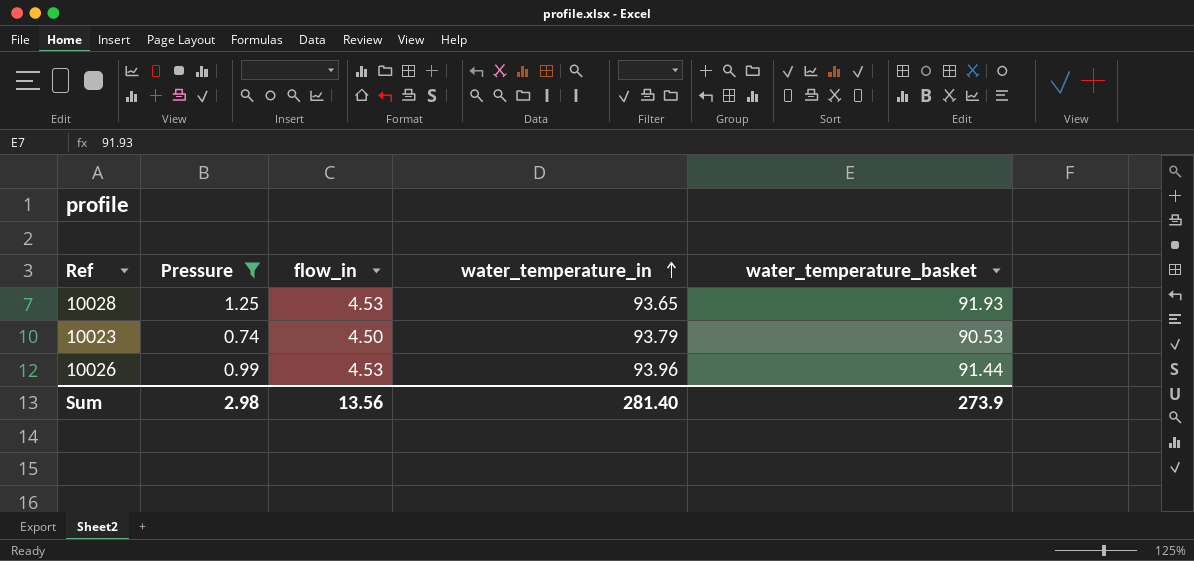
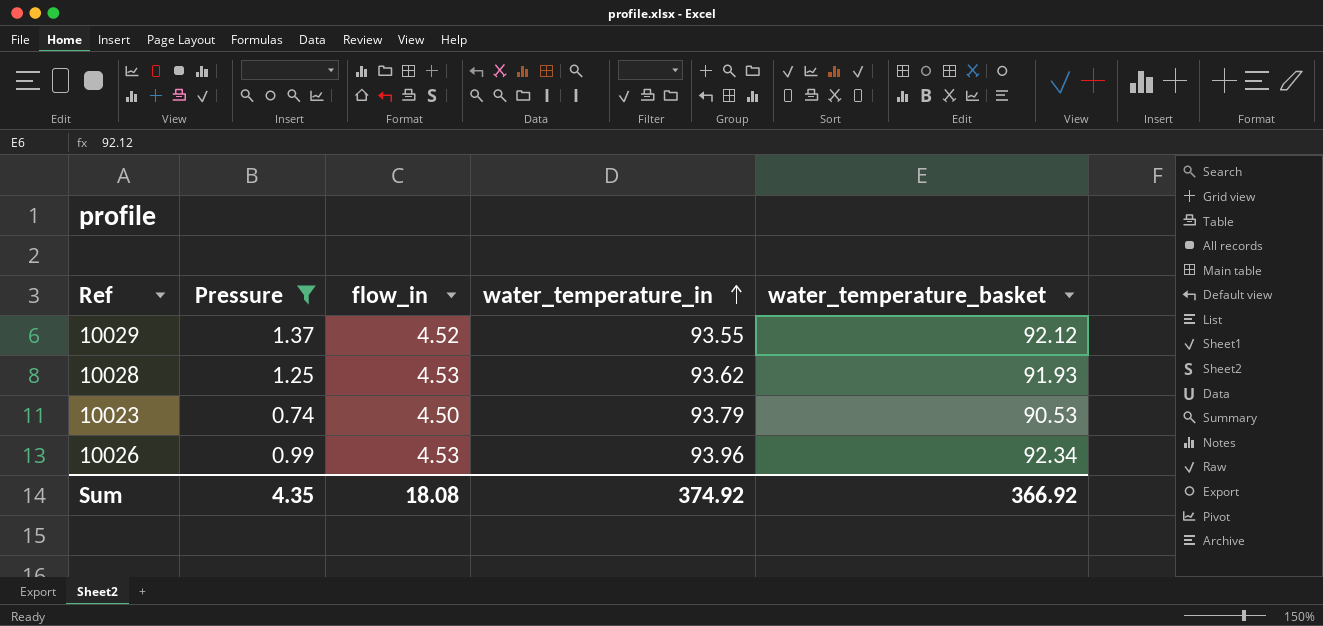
row 10029: none -> 1.37 | 4.52 | 93.55 | 92.12
10028 | water_temperature_in: 93.65 -> 93.62
10026 | water_temperature_basket: 91.44 -> 92.34
Sum | Pressure: 2.98 -> 4.35
Sum | flow_in: 13.56 -> 18.08
Sum | water_temperature_in: 281.40 -> 374.92
Sum | water_temperature_basket: 273.9 -> 366.92

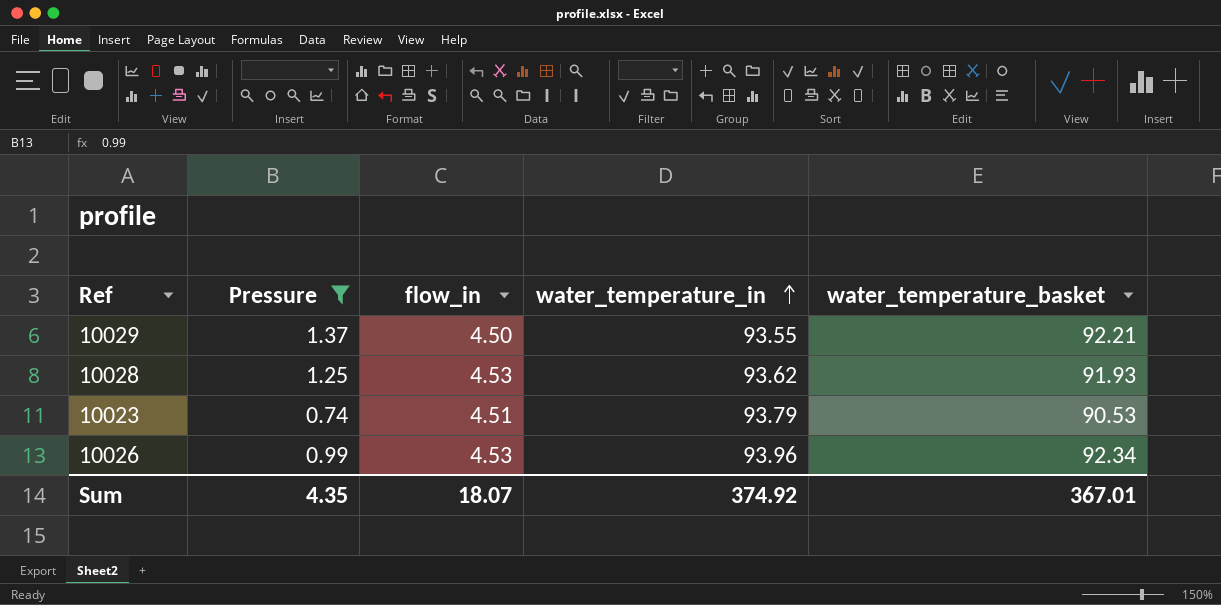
10029 | flow_in: 4.52 -> 4.50
10029 | water_temperature_basket: 92.12 -> 92.21
10023 | flow_in: 4.50 -> 4.51
Sum | flow_in: 18.08 -> 18.07
Sum | water_temperature_basket: 366.92 -> 367.01

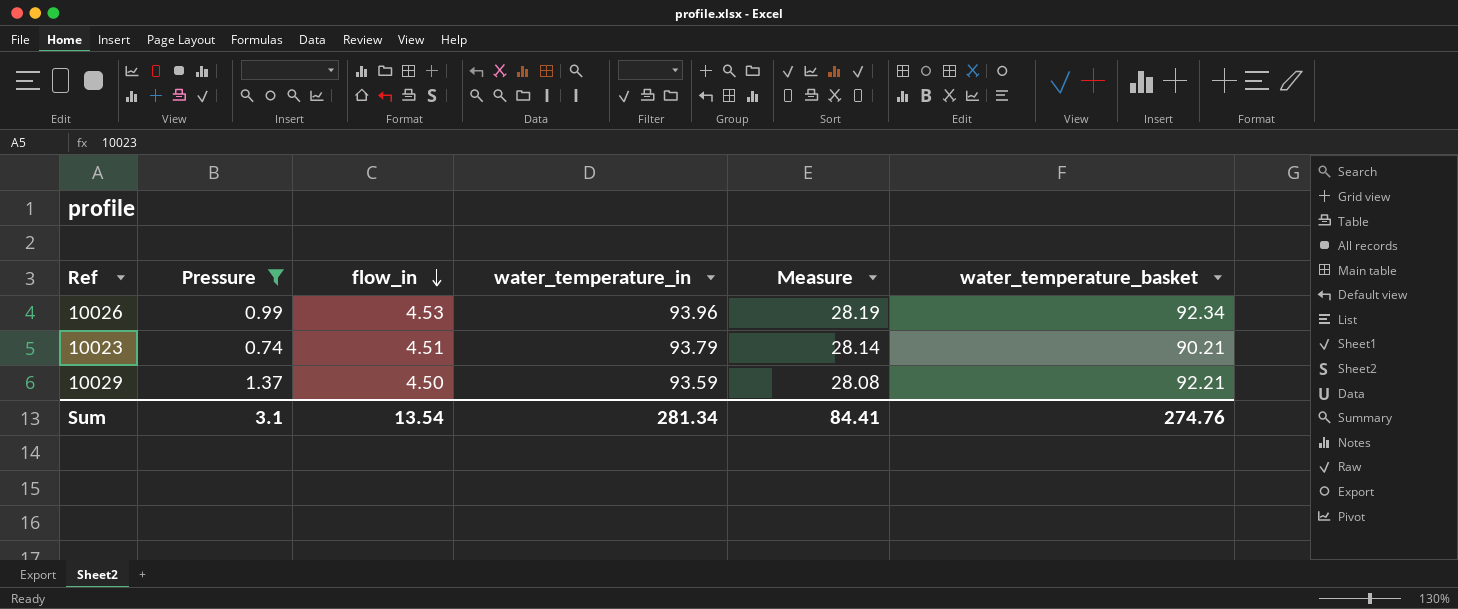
row order: water_temperature_in ascending -> flow_in descending
column Measure | formula: none -> [water_temperature_in] * 0.3
row 10028: 1.25 | 4.53 | 93.62 | 91.93 -> none
10023 | water_temperature_basket: 90.53 -> 90.21
10029 | water_temperature_in: 93.55 -> 93.59
Sum | Pressure: 4.35 -> 3.1
Sum | flow_in: 18.07 -> 13.54
Sum | water_temperature_in: 374.92 -> 281.34
Sum | water_temperature_basket: 367.01 -> 274.76

